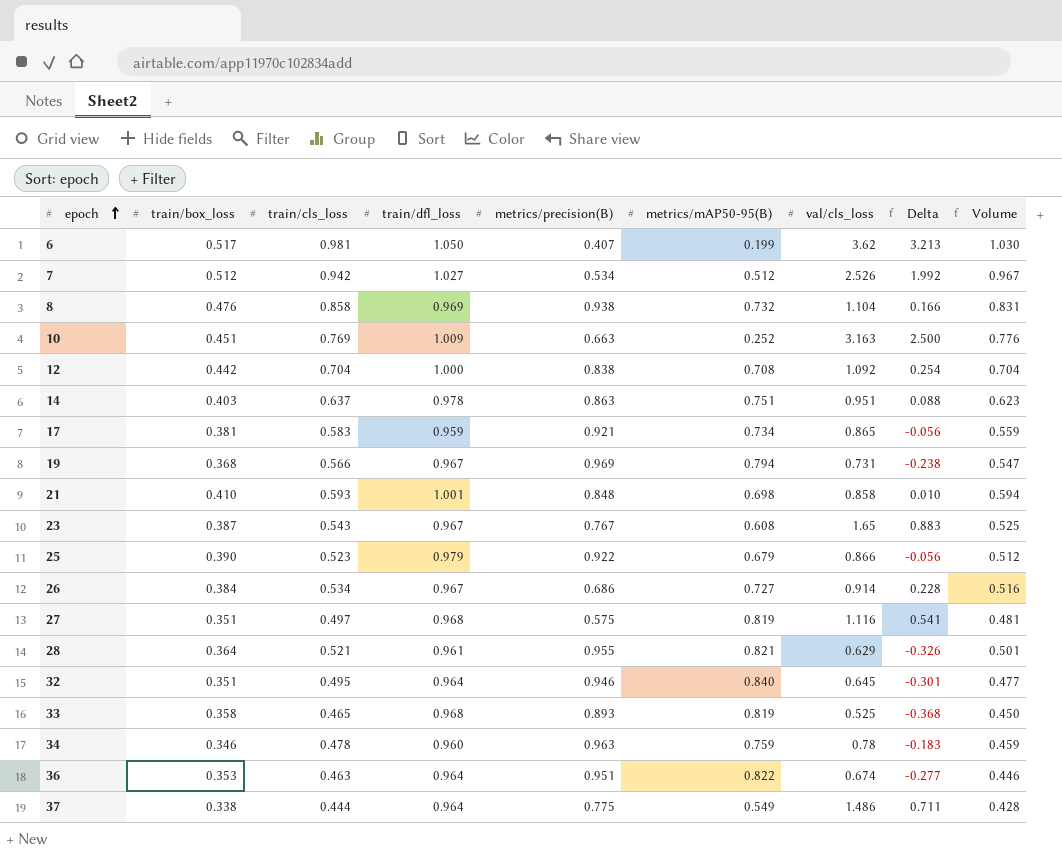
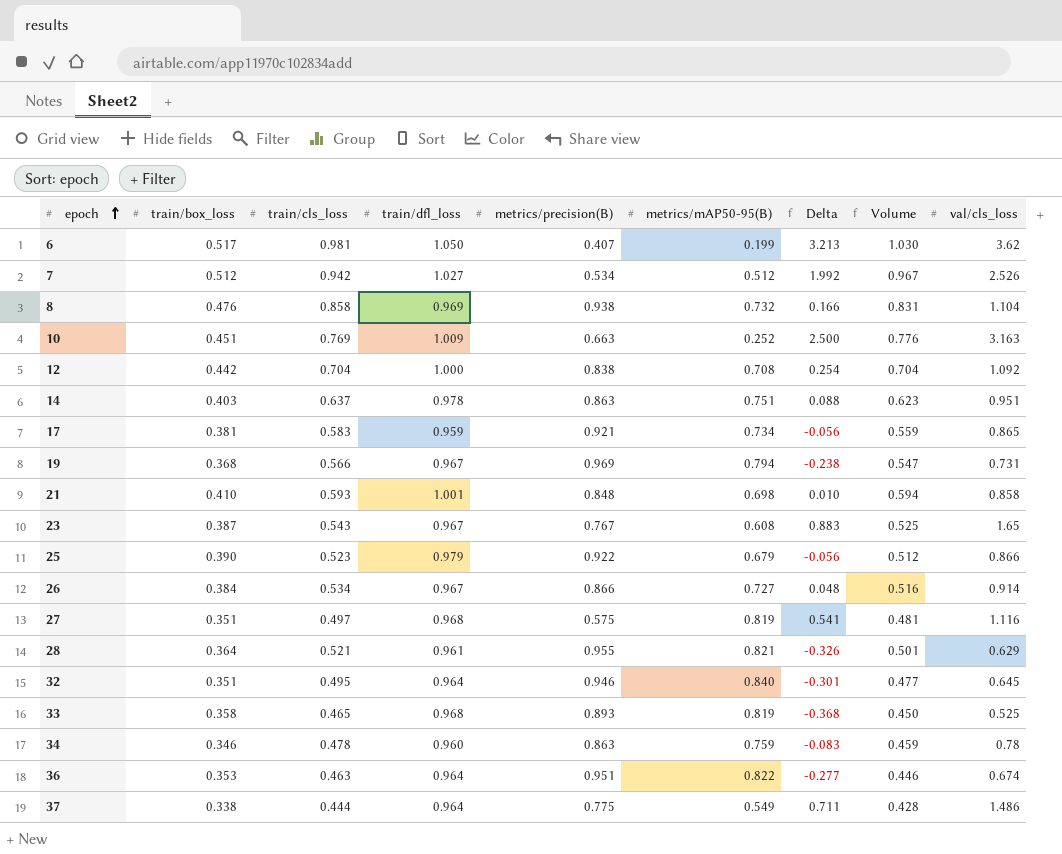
column val/cls_loss | position: 7 -> 9
26 | metrics/precision(B): 0.686 -> 0.866
26 | Delta: 0.228 -> 0.048
34 | metrics/precision(B): 0.963 -> 0.863
34 | Delta: -0.183 -> -0.083

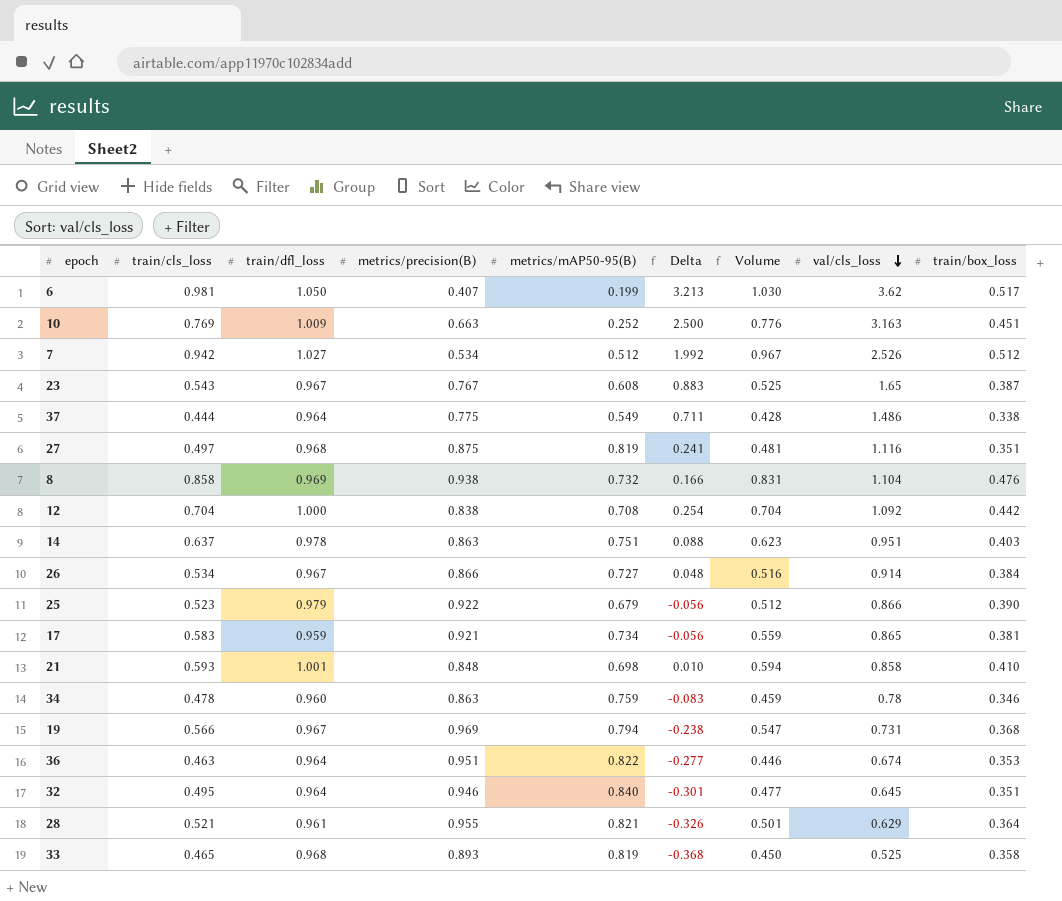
row order: epoch ascending -> val/cls_loss descending
column train/box_loss | position: 2 -> 9
27 | metrics/precision(B): 0.575 -> 0.875
27 | Delta: 0.541 -> 0.241

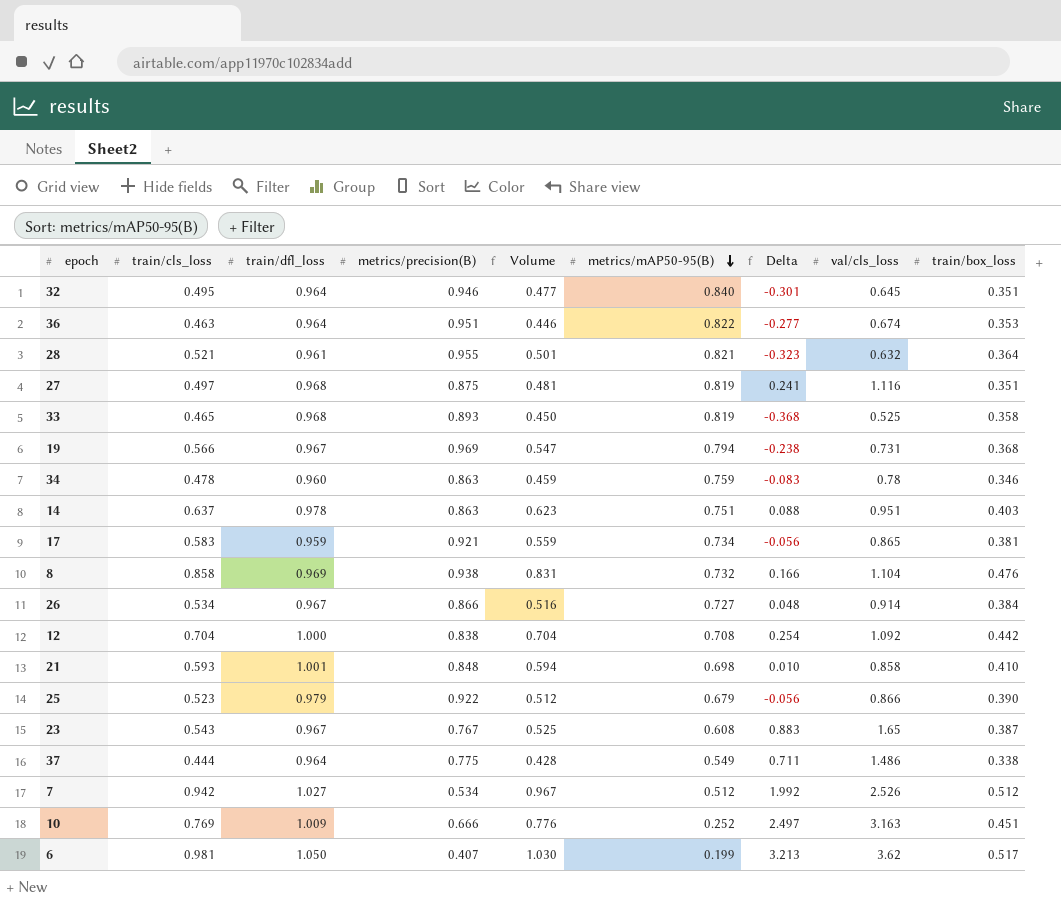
row order: val/cls_loss descending -> metrics/mAP50-95(B) descending
column Volume | position: 7 -> 5
28 | Delta: -0.326 -> -0.323
28 | val/cls_loss: 0.629 -> 0.632
10 | metrics/precision(B): 0.663 -> 0.666
10 | Delta: 2.500 -> 2.497

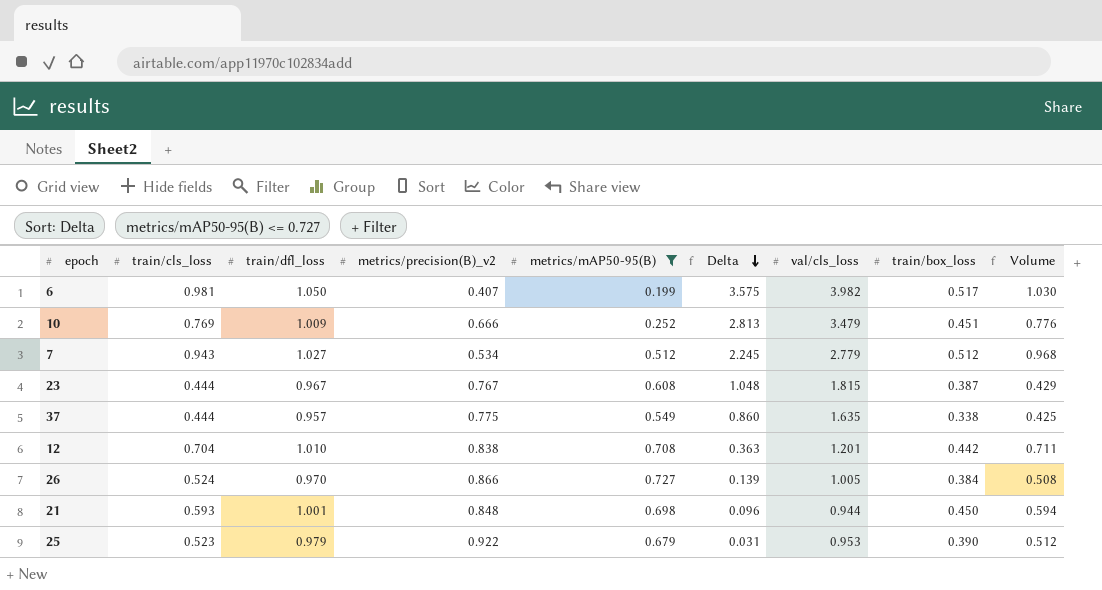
filter: none -> metrics/mAP50-95(B) <= 0.727
row order: metrics/mAP50-95(B) descending -> Delta descending
column name: metrics/precision(B) -> metrics/precision(B)_v2
column Volume | position: 5 -> 9
6 | Delta: 3.213 -> 3.575
6 | val/cls_loss: 3.62 -> 3.982
10 | Delta: 2.497 -> 2.813
10 | val/cls_loss: 3.163 -> 3.479
7 | train/cls_loss: 0.942 -> 0.943
7 | Delta: 1.992 -> 2.245
7 | val/cls_loss: 2.526 -> 2.779
7 | Volume: 0.967 -> 0.968
23 | train/cls_loss: 0.543 -> 0.444
23 | Delta: 0.883 -> 1.048
23 | val/cls_loss: 1.65 -> 1.815
23 | Volume: 0.525 -> 0.429
37 | train/dfl_loss: 0.964 -> 0.957
37 | Delta: 0.711 -> 0.860
37 | val/cls_loss: 1.486 -> 1.635
37 | Volume: 0.428 -> 0.425
12 | train/dfl_loss: 1.000 -> 1.010
12 | Delta: 0.254 -> 0.363
12 | val/cls_loss: 1.092 -> 1.201
12 | Volume: 0.704 -> 0.711
26 | train/cls_loss: 0.534 -> 0.524
26 | train/dfl_loss: 0.967 -> 0.970
26 | Delta: 0.048 -> 0.139
26 | val/cls_loss: 0.914 -> 1.005
26 | Volume: 0.516 -> 0.508
21 | Delta: 0.010 -> 0.096
21 | val/cls_loss: 0.858 -> 0.944
21 | train/box_loss: 0.410 -> 0.450
25 | Delta: -0.056 -> 0.031
25 | val/cls_loss: 0.866 -> 0.953

